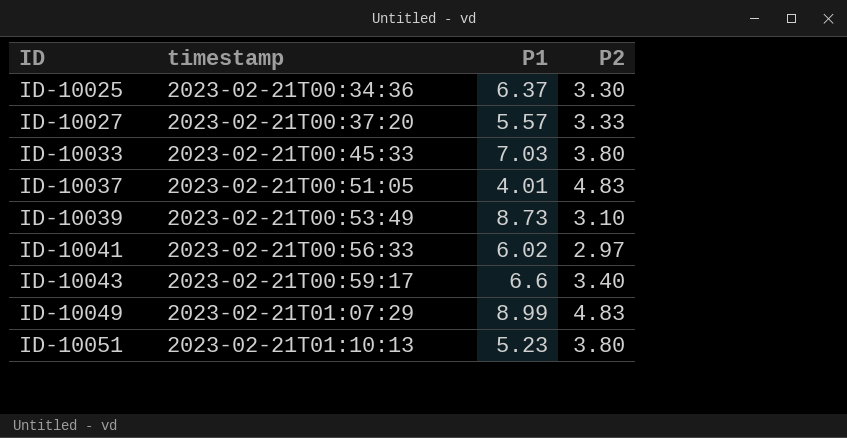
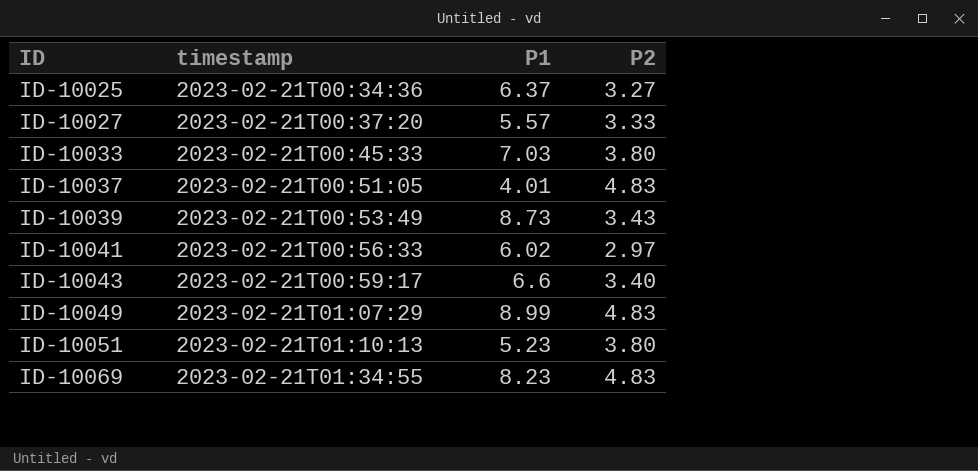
ID-10025 | P2: 3.30 -> 3.27
ID-10039 | P2: 3.10 -> 3.43
row ID-10069: none -> 2023-02-21T01:34:55 | 8.23 | 4.83

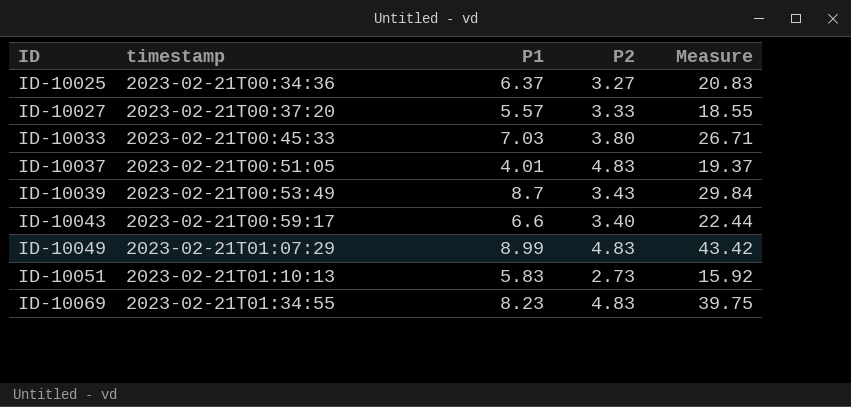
column Measure | formula: none -> [P1] * [P2]
row ID-10041: 2023-02-21T00:56:33 | 6.02 | 2.97 -> none
ID-10039 | P1: 8.73 -> 8.7
ID-10051 | P1: 5.23 -> 5.83
ID-10051 | P2: 3.80 -> 2.73

